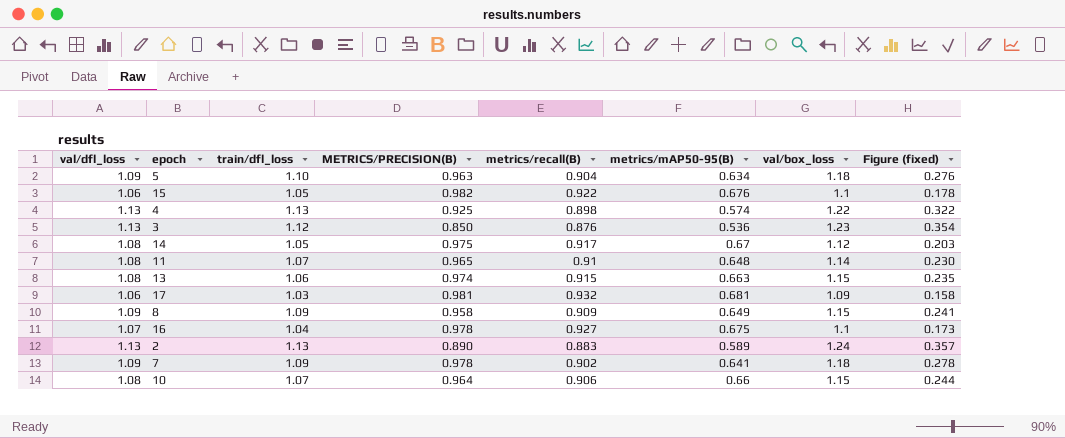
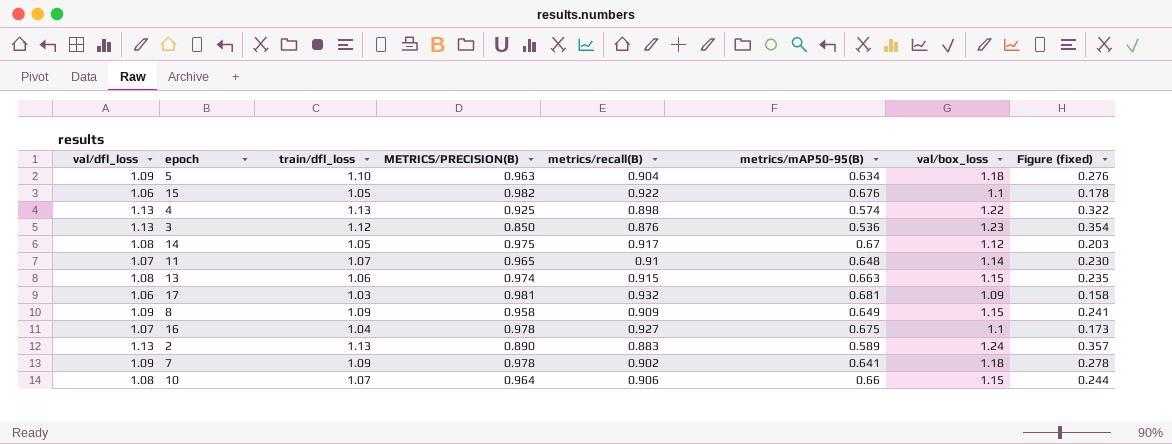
11 | val/dfl_loss: 1.08 -> 1.07

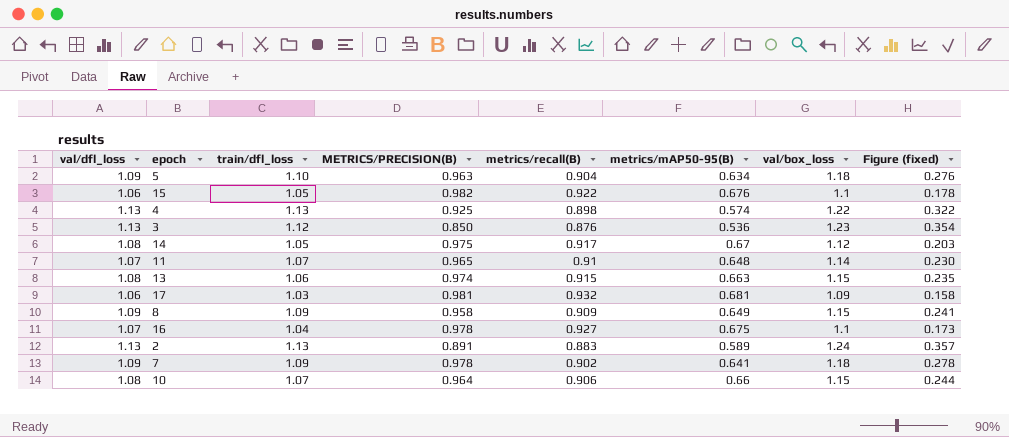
2 | METRICS/PRECISION(B): 0.890 -> 0.891

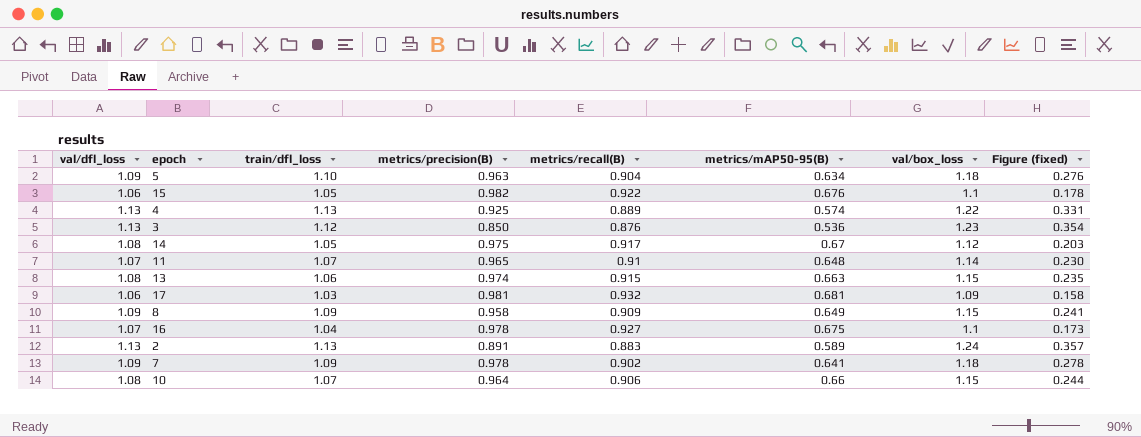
column name: METRICS/PRECISION(B) -> metrics/precision(B)
4 | metrics/recall(B): 0.898 -> 0.889
4 | Figure (fixed): 0.322 -> 0.331

